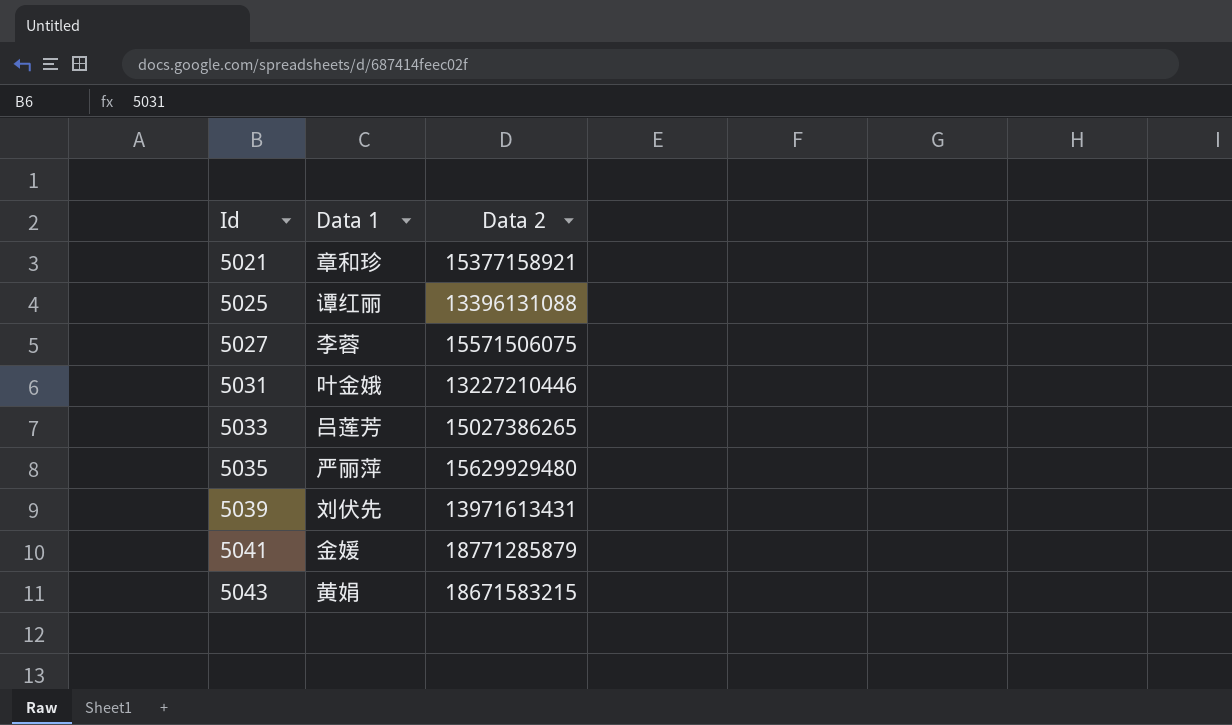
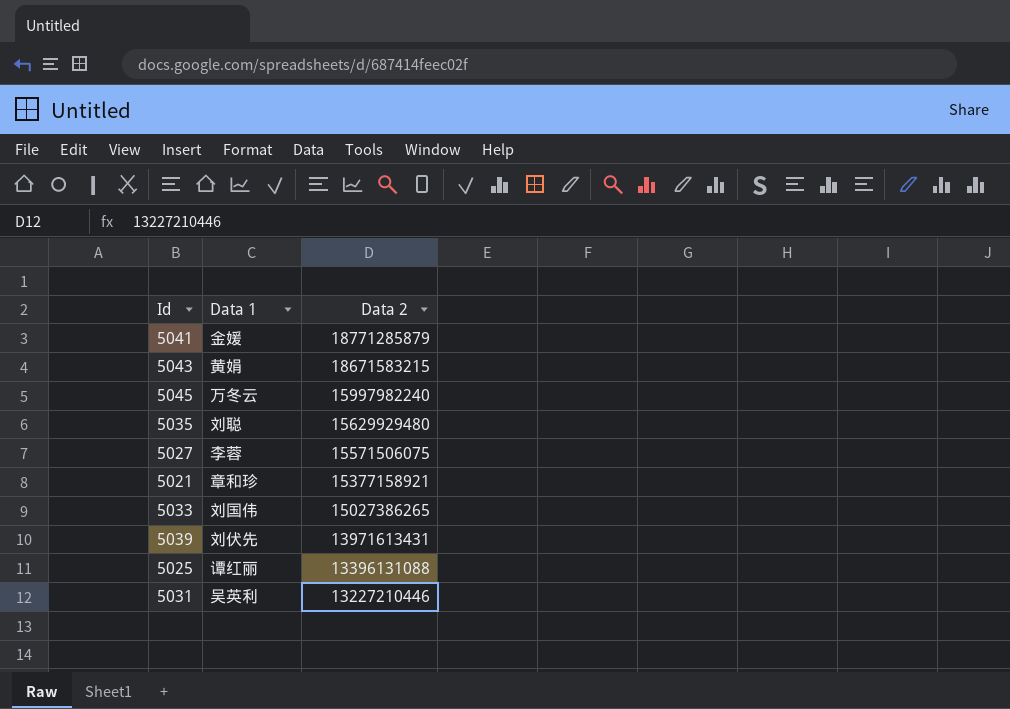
row order: Id ascending -> Data 2 descending
row 5045: none -> 万冬云 | 15997982240
5035 | Data 1: 严丽萍 -> 刘聪
5033 | Data 1: 吕莲芳 -> 刘国伟
5031 | Data 1: 叶金娥 -> 吴英利

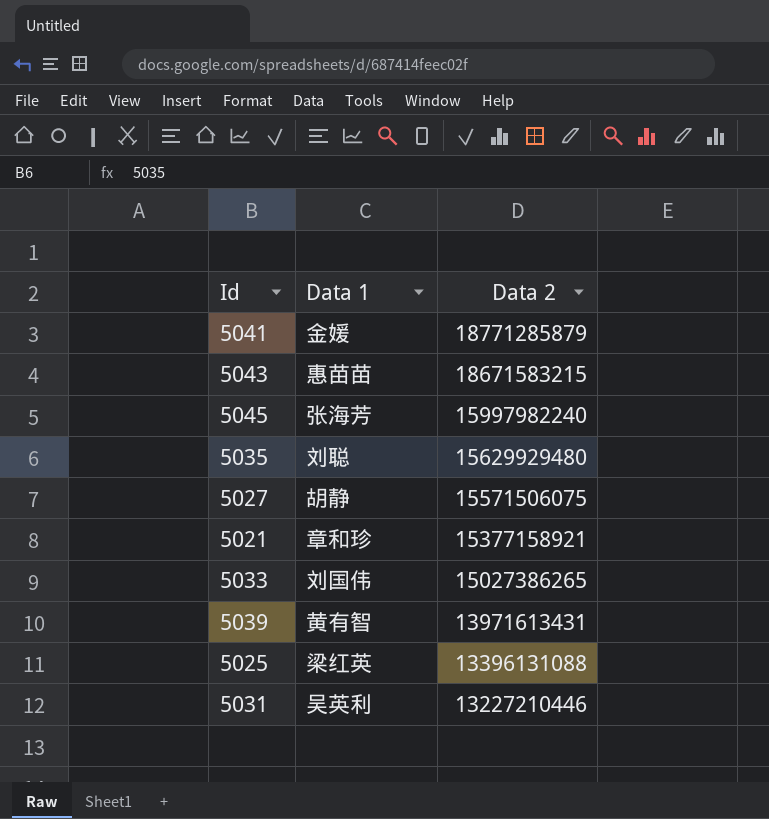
5043 | Data 1: 黄娟 -> 惠苗苗
5045 | Data 1: 万冬云 -> 张海芳
5027 | Data 1: 李蓉 -> 胡静
5039 | Data 1: 刘伏先 -> 黄有智
5025 | Data 1: 谭红丽 -> 梁红英

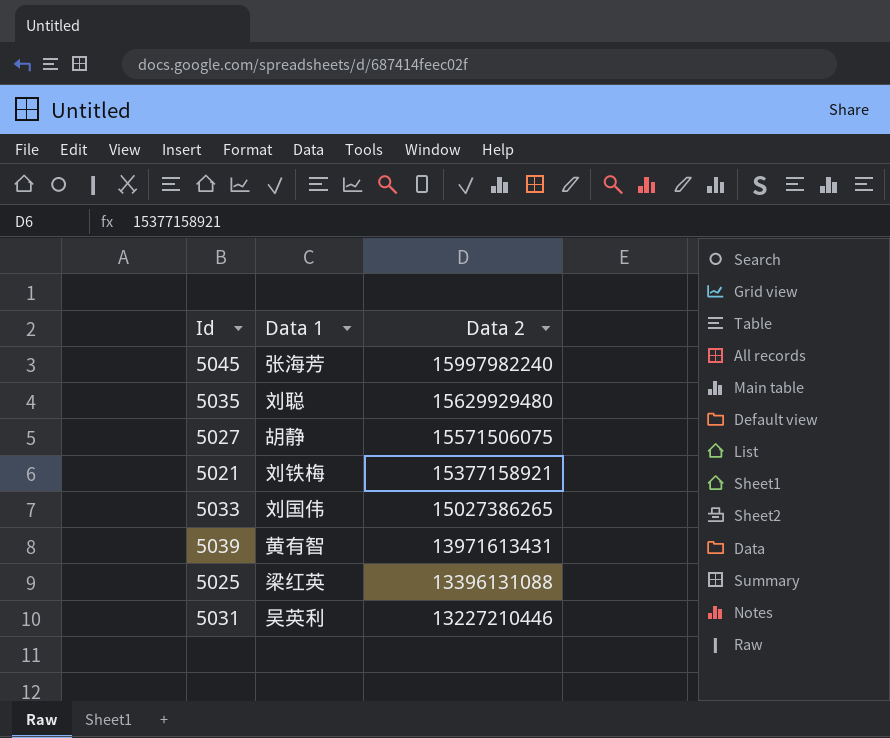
row 5041: 金媛 | 18771285879 -> none
row 5043: 惠苗苗 | 18671583215 -> none
5021 | Data 1: 章和珍 -> 刘铁梅

